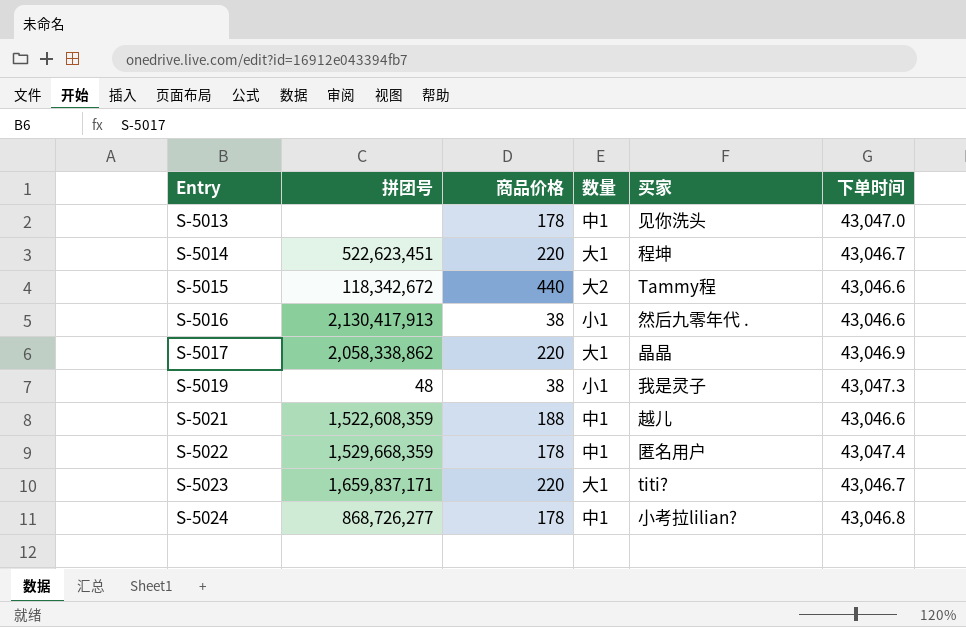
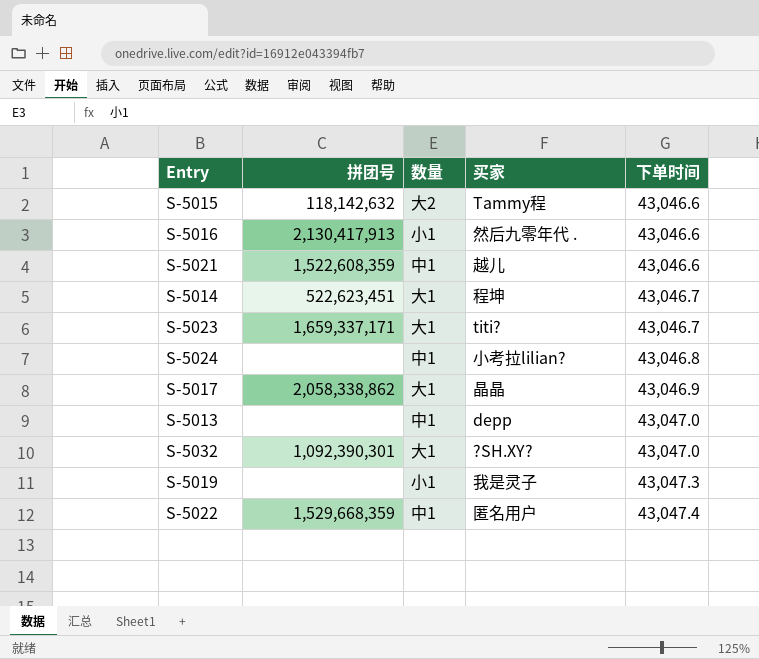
row order: Entry ascending -> 下单时间 ascending
column 商品价格 | position: 3 -> none
S-5015 | 拼团号: 118,342,672 -> 118,142,632
S-5023 | 拼团号: 1,659,837,171 -> 1,659,337,171
S-5024 | 拼团号: 868,726,277 -> none
S-5013 | 买家: 见你洗头 -> depp
row S-5032: none -> 1,092,390,301 | 大1 | ?SH.XY? | 43,047.0
S-5019 | 拼团号: 48 -> none

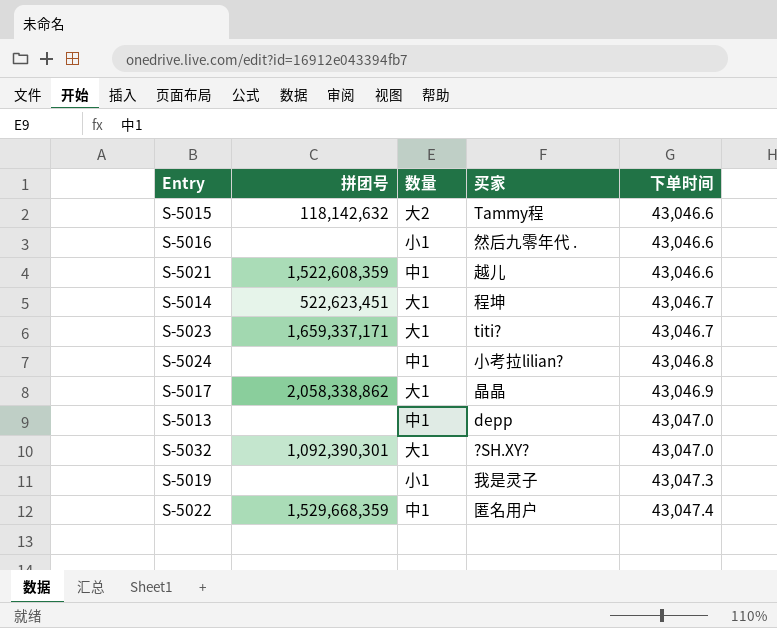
S-5016 | 拼团号: 2,130,417,913 -> none

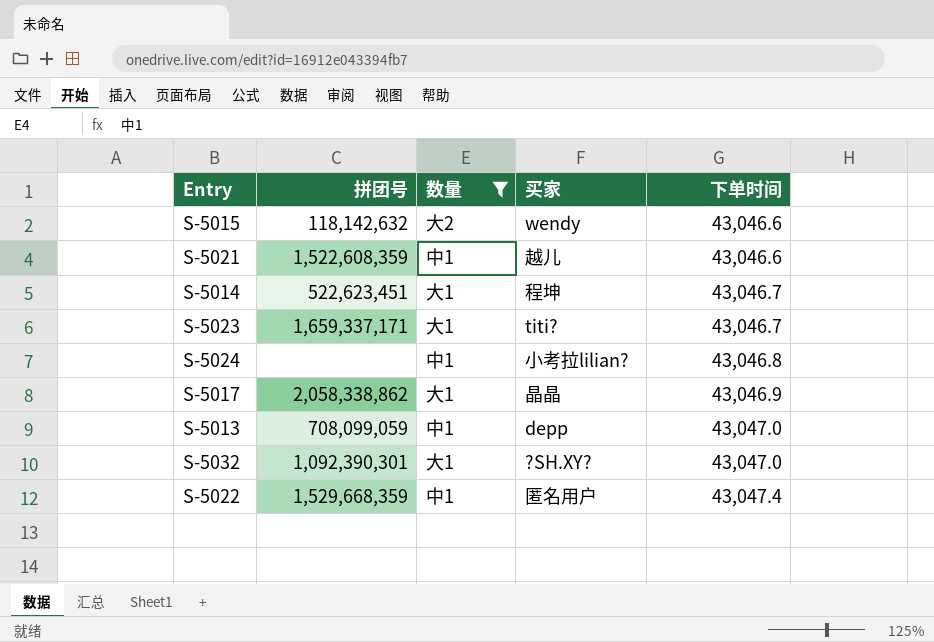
filter: none -> 数量 != 小1
S-5015 | 买家: Tammy程 -> wendy
S-5013 | 拼团号: none -> 708,099,059

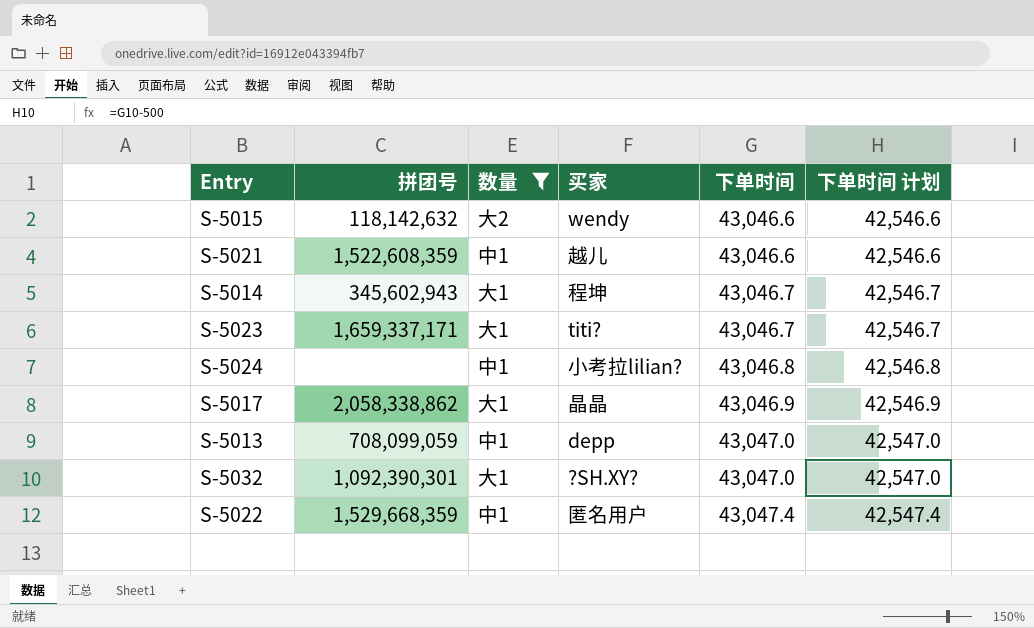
column 下单时间 计划 | formula: none -> [下单时间] - 500
S-5014 | 拼团号: 522,623,451 -> 345,602,943

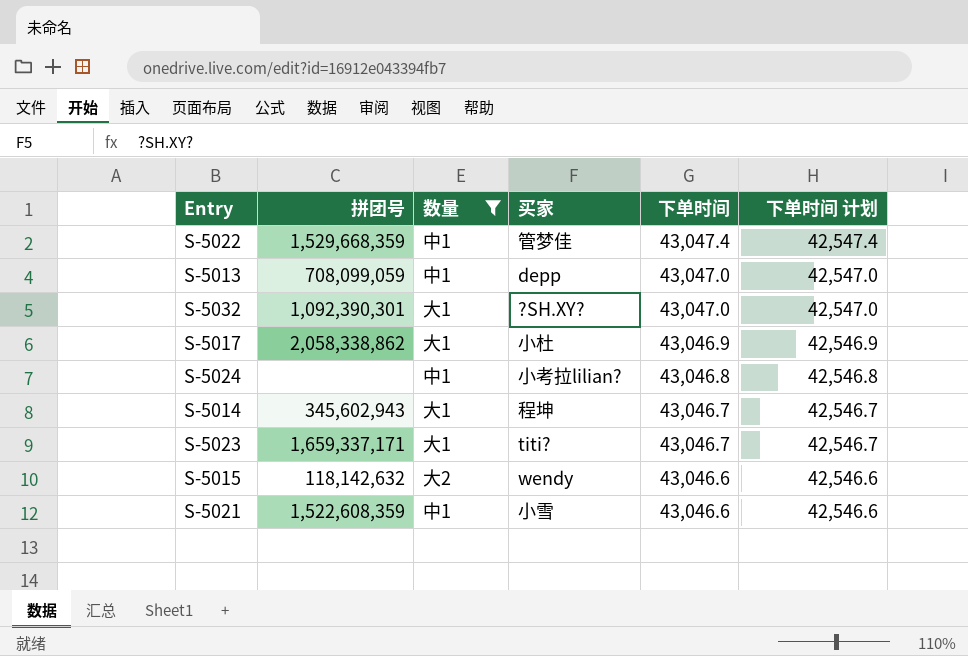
row order: 下单时间 ascending -> 下单时间 descending
S-5022 | 买家: 匿名用户 -> 管梦佳
S-5017 | 买家: 晶晶 -> 小杜
S-5021 | 买家: 越儿 -> 小雪

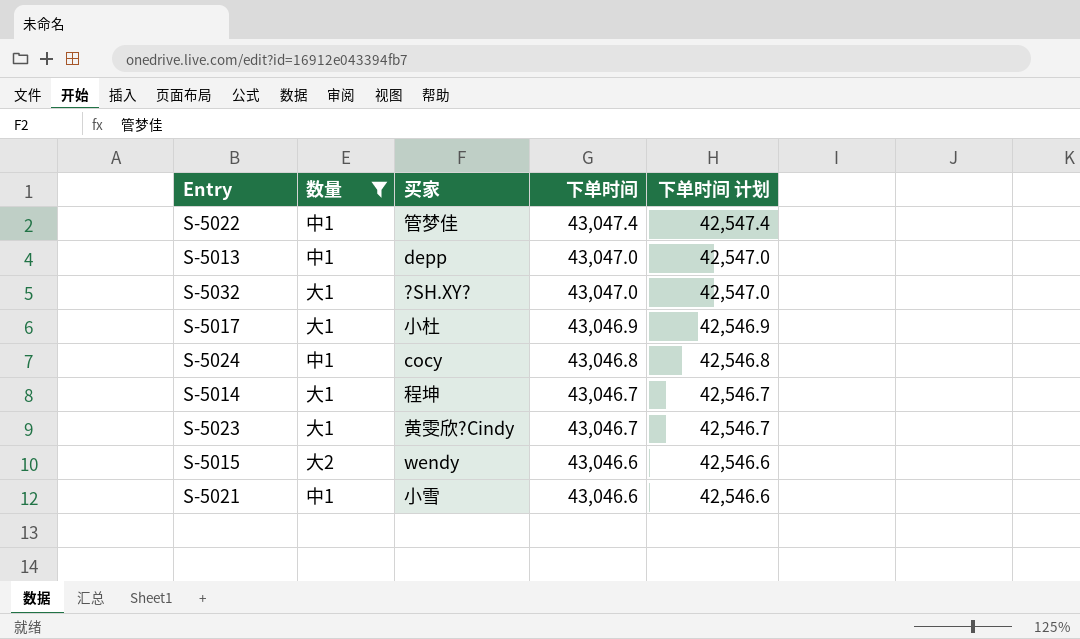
column 拼团号 | position: 2 -> none
S-5024 | 买家: 小考拉lilian? -> cocy
S-5023 | 买家: titi? -> 黄雯欣?Cindy

